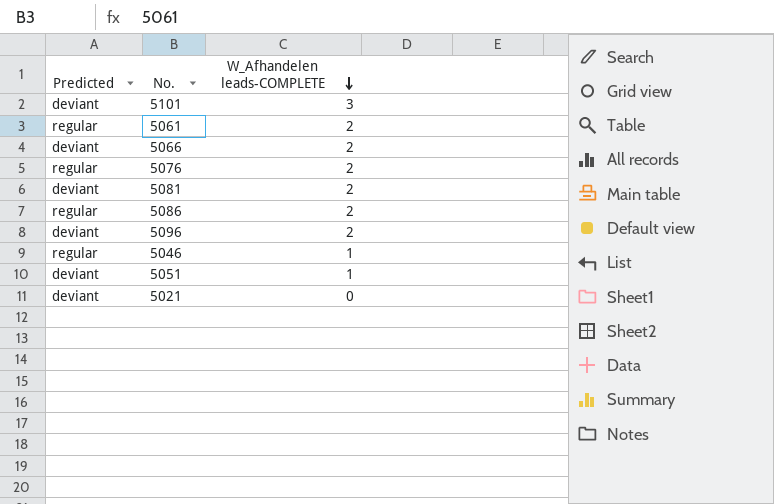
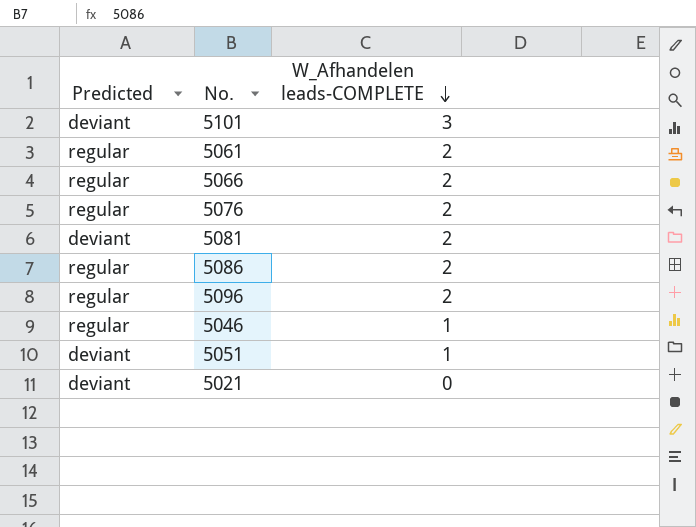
5066 | Predicted: deviant -> regular
5096 | Predicted: deviant -> regular

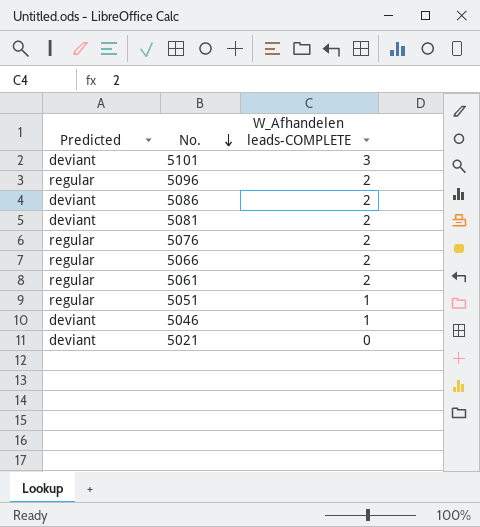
row order: W_Afhandelen leads-COMPLETE descending -> No. descending
5086 | Predicted: regular -> deviant
5051 | Predicted: deviant -> regular
5046 | Predicted: regular -> deviant

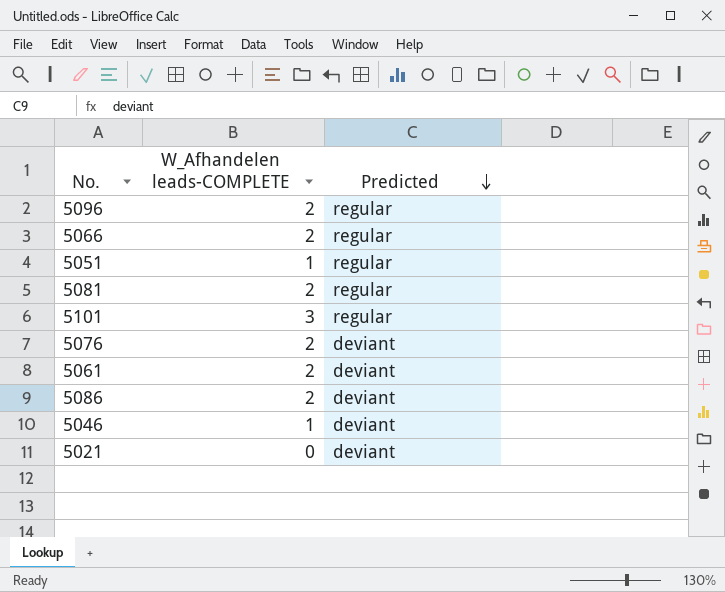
row order: No. descending -> Predicted descending
column Predicted | position: 1 -> 3
5081 | Predicted: deviant -> regular
5101 | Predicted: deviant -> regular
5076 | Predicted: regular -> deviant
5061 | Predicted: regular -> deviant

